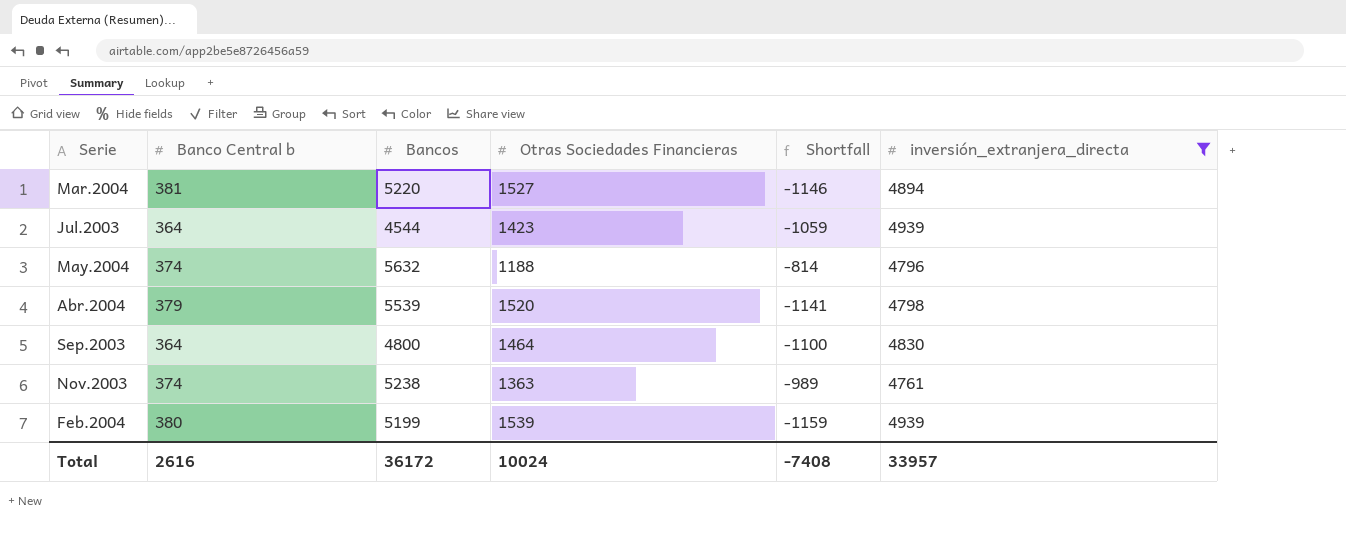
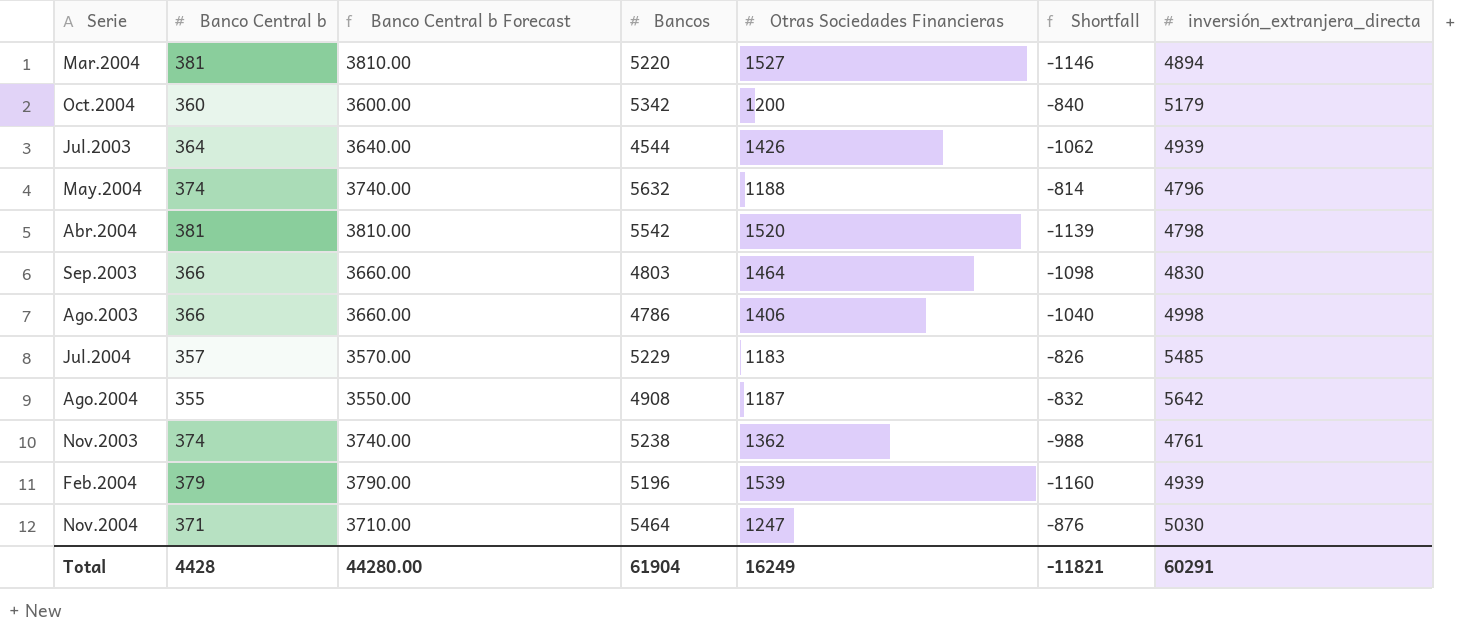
filter: inversión_extranjera_directa <= 4939 -> none
column Banco Central b Forecast | formula: none -> [Banco Central b] * 10
Jul.2003 | Otras Sociedades Financieras: 1423 -> 1426
Jul.2003 | Shortfall: -1059 -> -1062
Abr.2004 | Banco Central b: 379 -> 381
Abr.2004 | Bancos: 5539 -> 5542
Abr.2004 | Shortfall: -1141 -> -1139
Sep.2003 | Banco Central b: 364 -> 366
Sep.2003 | Bancos: 4800 -> 4803
Sep.2003 | Shortfall: -1100 -> -1098
Nov.2003 | Otras Sociedades Financieras: 1363 -> 1362
Nov.2003 | Shortfall: -989 -> -988
Feb.2004 | Banco Central b: 380 -> 379
Feb.2004 | Bancos: 5199 -> 5196
Feb.2004 | Shortfall: -1159 -> -1160
Total | Banco Central b: 2616 -> 4428
Total | Bancos: 36172 -> 61904
Total | Otras Sociedades Financieras: 10024 -> 16249
Total | Shortfall: -7408 -> -11821
Total | inversión_extranjera_directa: 33957 -> 60291

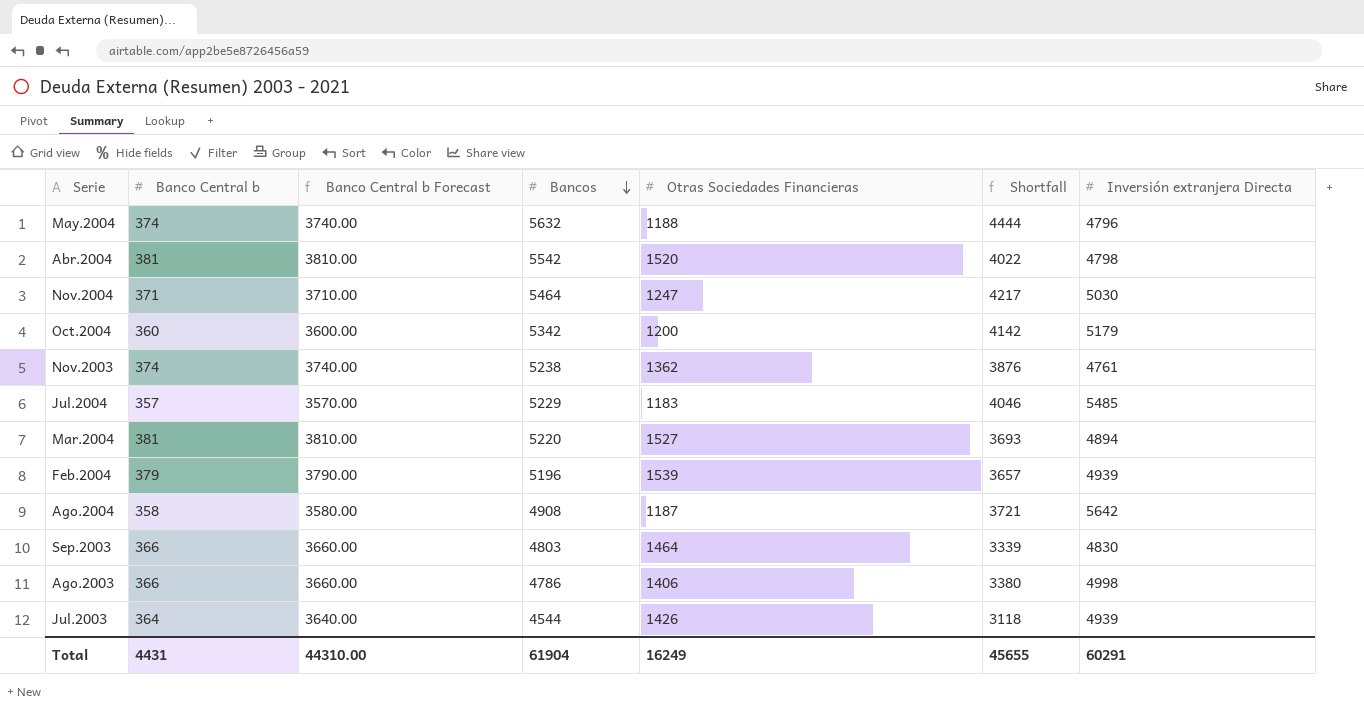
row order: none -> Bancos descending
column Shortfall | formula: [Banco Central b] - [Otras Sociedades Financieras] -> [Bancos] - [Otras Sociedades Financieras]
column name: inversión_extranjera_directa -> Inversión extranjera Directa
Ago.2004 | Banco Central b: 355 -> 358
Ago.2004 | Banco Central b Forecast: 3550.00 -> 3580.00
Total | Banco Central b: 4428 -> 4431
Total | Banco Central b Forecast: 44280.00 -> 44310.00
Total | Shortfall: -11821 -> 45655

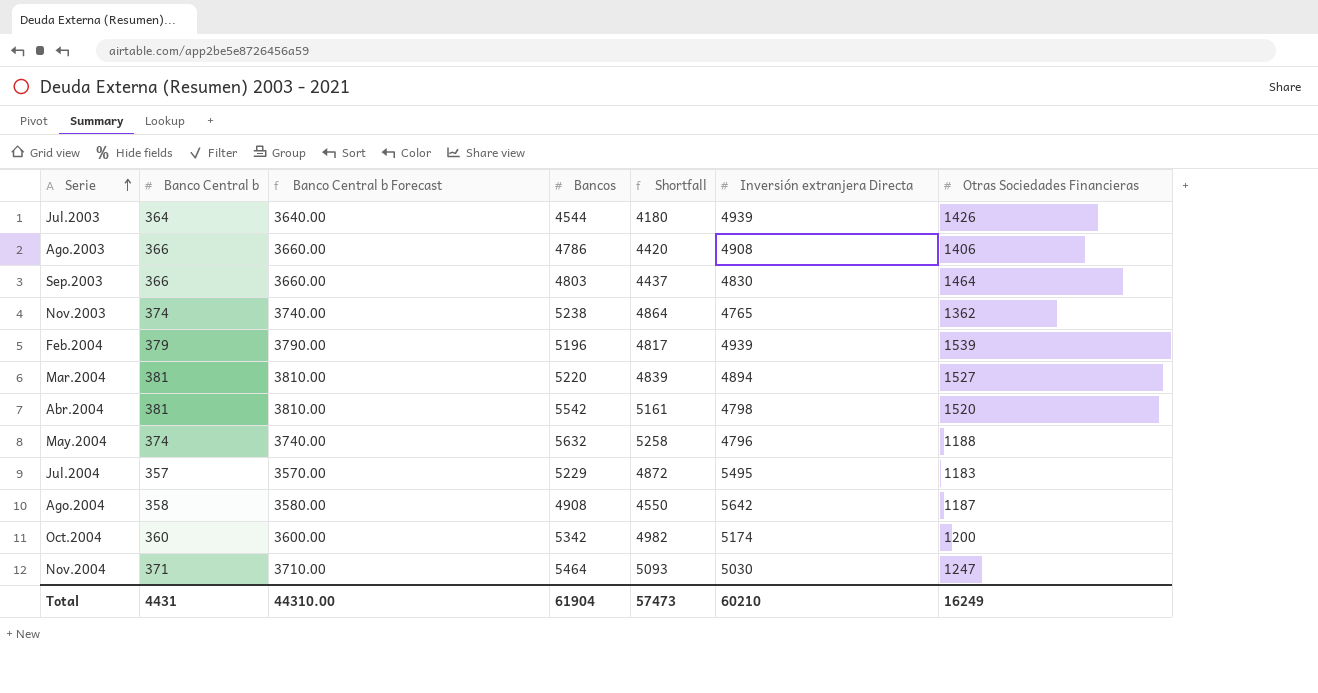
row order: Bancos descending -> Serie ascending
column Shortfall | formula: [Bancos] - [Otras Sociedades Financieras] -> [Bancos] - [Banco Central b]
column Otras Sociedades Financieras | position: 5 -> 7
Ago.2003 | Inversión extranjera Directa: 4998 -> 4908
Nov.2003 | Inversión extranjera Directa: 4761 -> 4765
Jul.2004 | Inversión extranjera Directa: 5485 -> 5495
Oct.2004 | Inversión extranjera Directa: 5179 -> 5174
Total | Shortfall: 45655 -> 57473
Total | Inversión extranjera Directa: 60291 -> 60210

